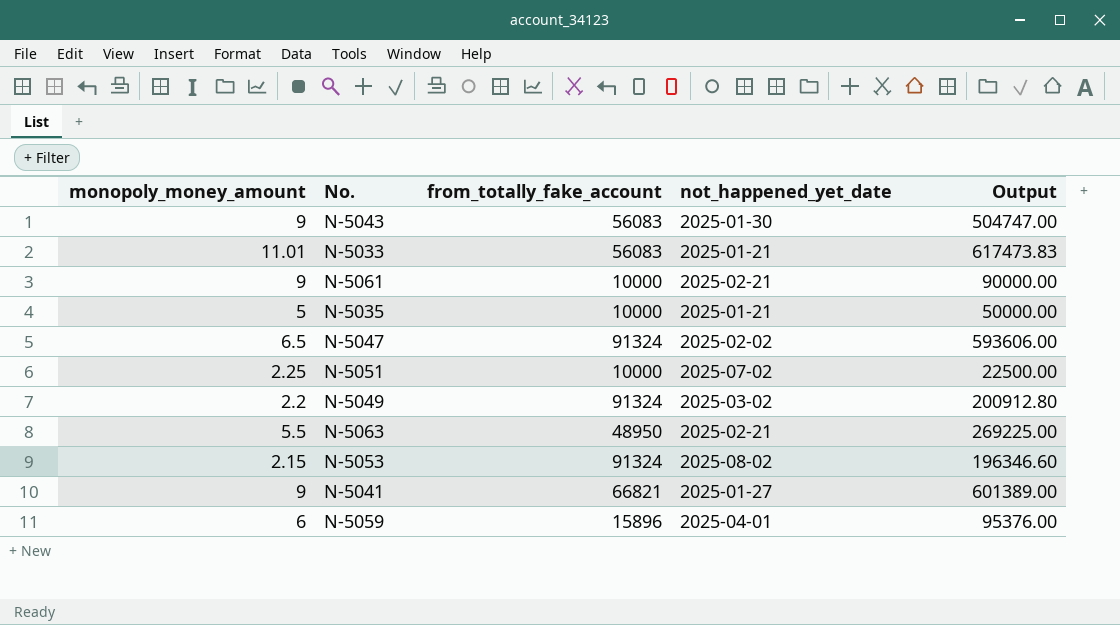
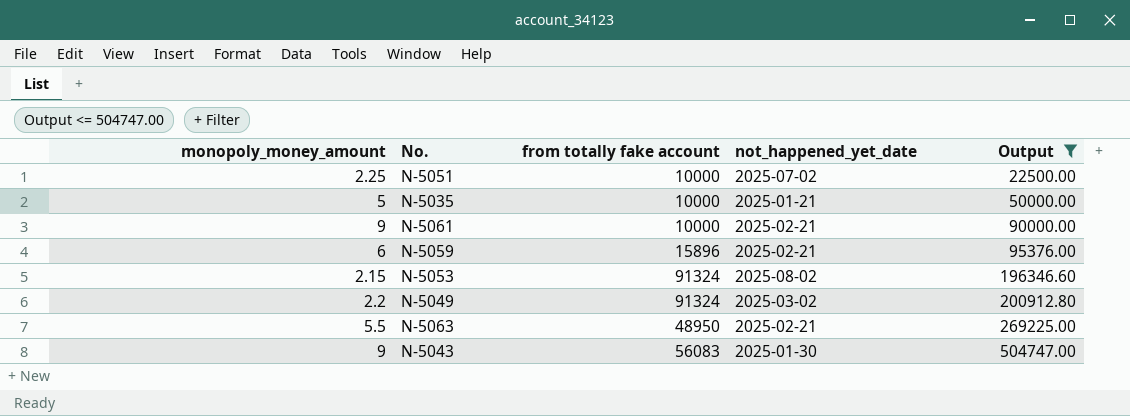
filter: none -> Output <= 504747.00
row order: none -> Output ascending
column name: from_totally_fake_account -> from totally fake account
N-5059 | not_happened_yet_date: 2025-04-01 -> 2025-02-21

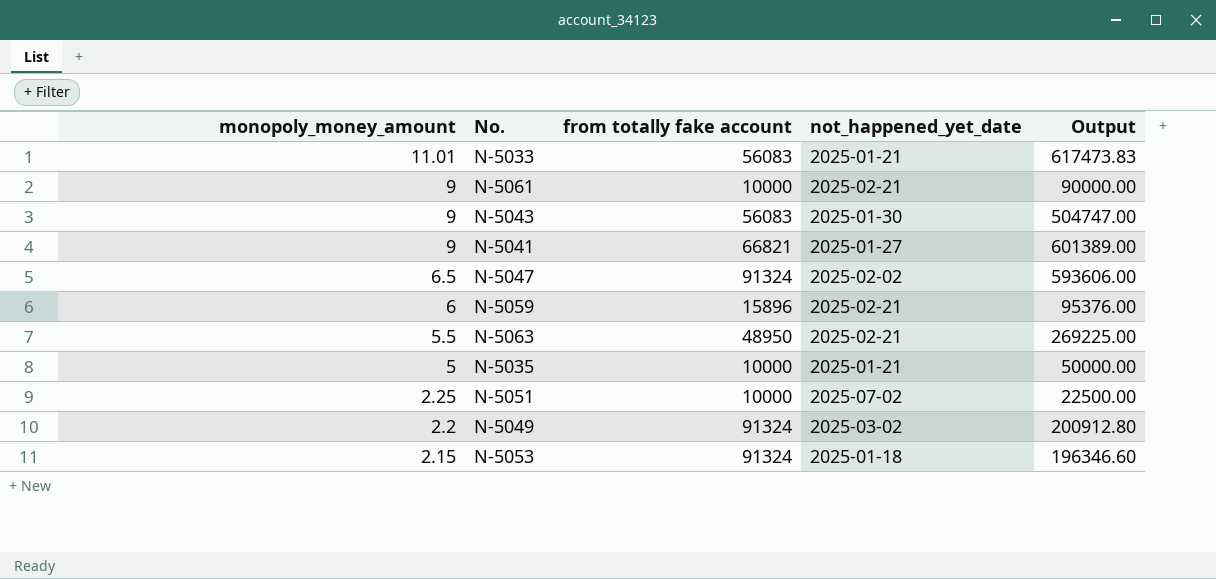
filter: Output <= 504747.00 -> none
row order: Output ascending -> monopoly_money_amount descending
N-5053 | not_happened_yet_date: 2025-08-02 -> 2025-01-18

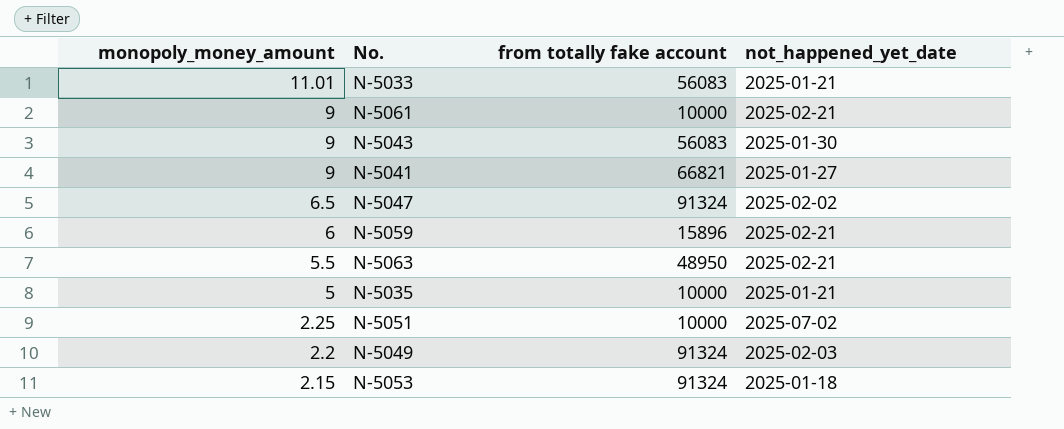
column Output | formula: [monopoly_money_amount] * [from totally fake account] -> none
N-5049 | not_happened_yet_date: 2025-03-02 -> 2025-02-03

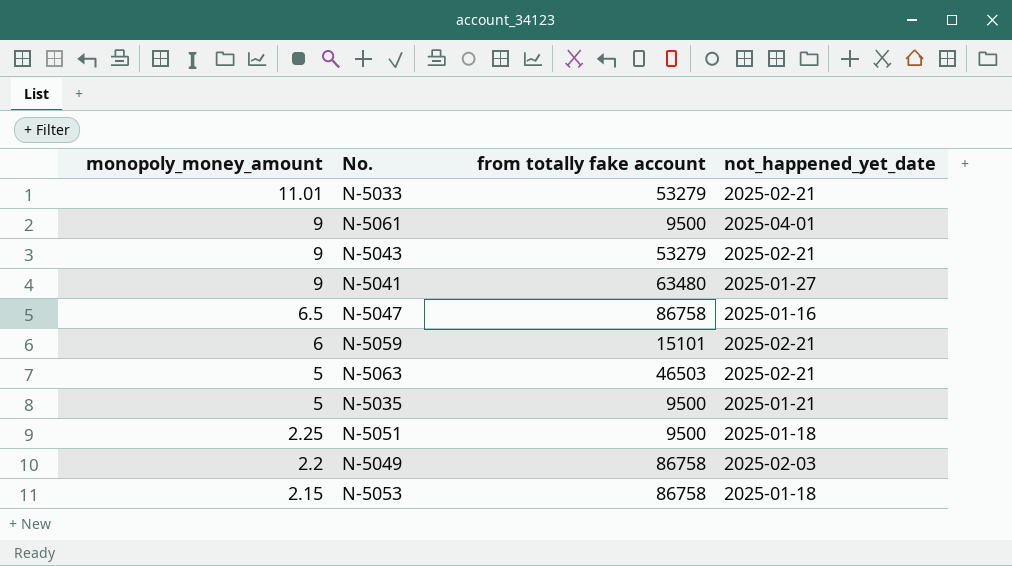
N-5033 | from totally fake account: 56083 -> 53279
N-5033 | not_happened_yet_date: 2025-01-21 -> 2025-02-21
N-5061 | from totally fake account: 10000 -> 9500
N-5061 | not_happened_yet_date: 2025-02-21 -> 2025-04-01
N-5043 | from totally fake account: 56083 -> 53279
N-5043 | not_happened_yet_date: 2025-01-30 -> 2025-02-21
N-5041 | from totally fake account: 66821 -> 63480
N-5047 | from totally fake account: 91324 -> 86758
N-5047 | not_happened_yet_date: 2025-02-02 -> 2025-01-16
N-5059 | from totally fake account: 15896 -> 15101
N-5063 | monopoly_money_amount: 5.5 -> 5
N-5063 | from totally fake account: 48950 -> 46503
N-5035 | from totally fake account: 10000 -> 9500
N-5051 | from totally fake account: 10000 -> 9500
N-5051 | not_happened_yet_date: 2025-07-02 -> 2025-01-18
N-5049 | from totally fake account: 91324 -> 86758
N-5053 | from totally fake account: 91324 -> 86758

